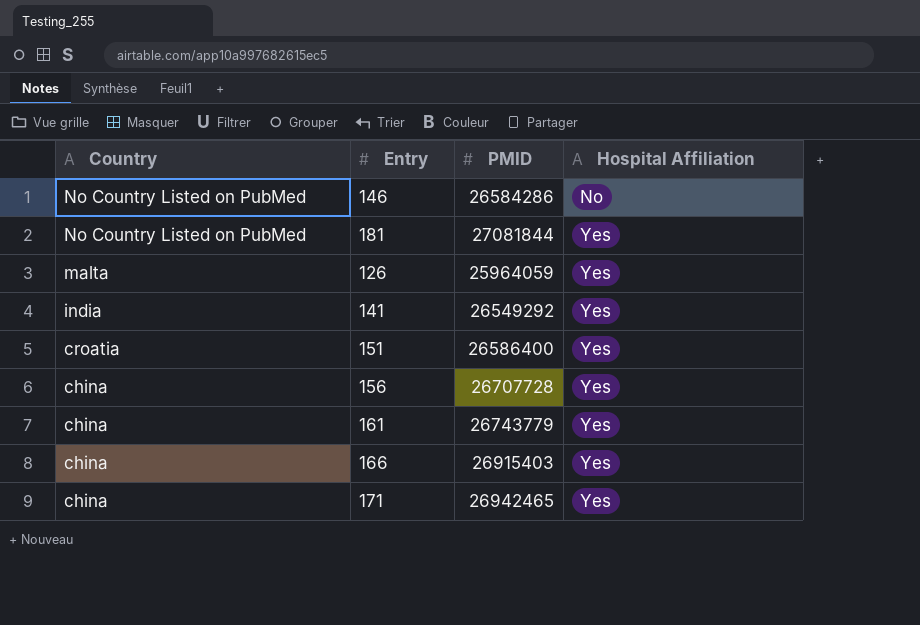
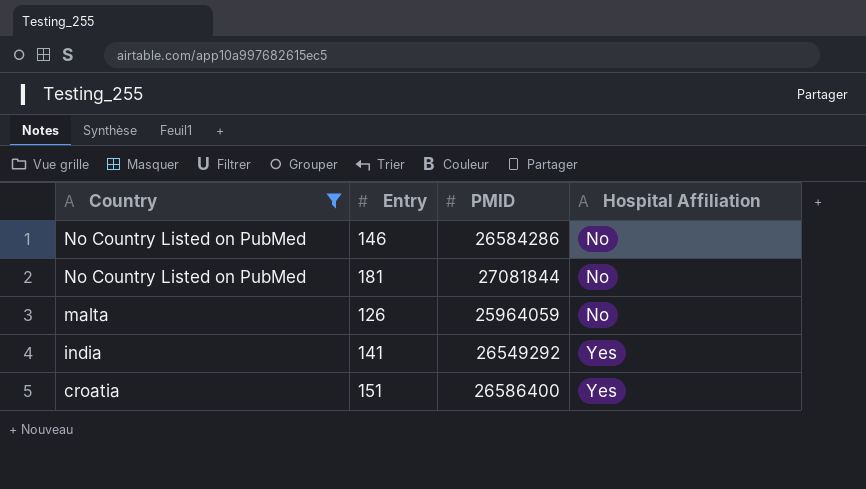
filter: none -> Country != china
181 | Hospital Affiliation: Yes -> No
126 | Hospital Affiliation: Yes -> No

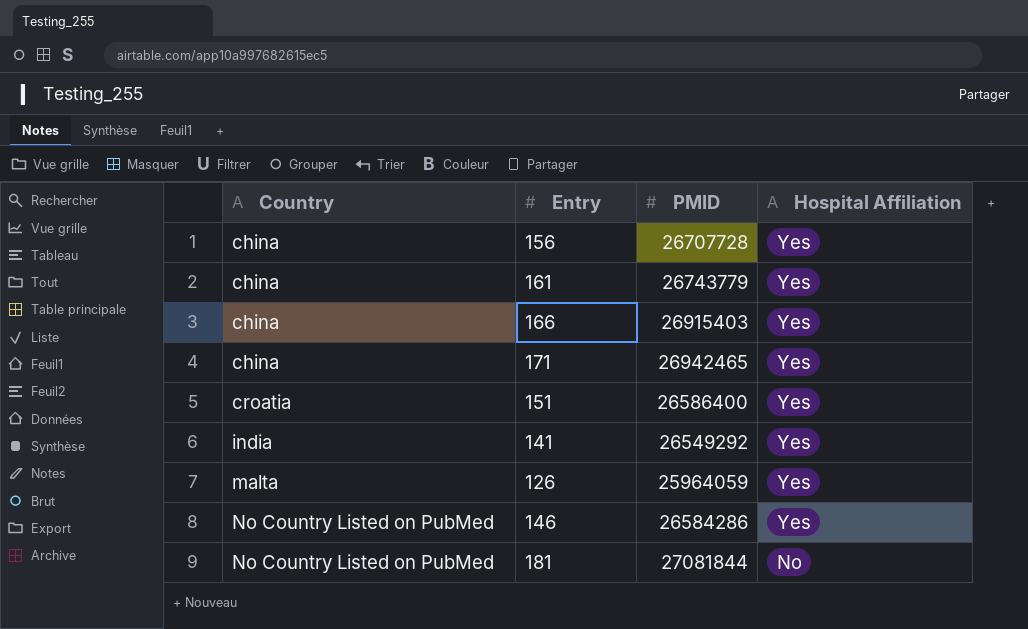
filter: Country != china -> none
row order: Country descending -> Country ascending
126 | Hospital Affiliation: No -> Yes
146 | Hospital Affiliation: No -> Yes

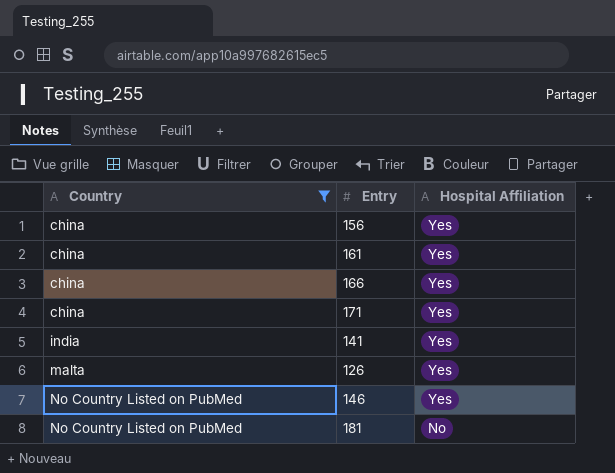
filter: none -> Country != croatia
column PMID | position: 3 -> none

